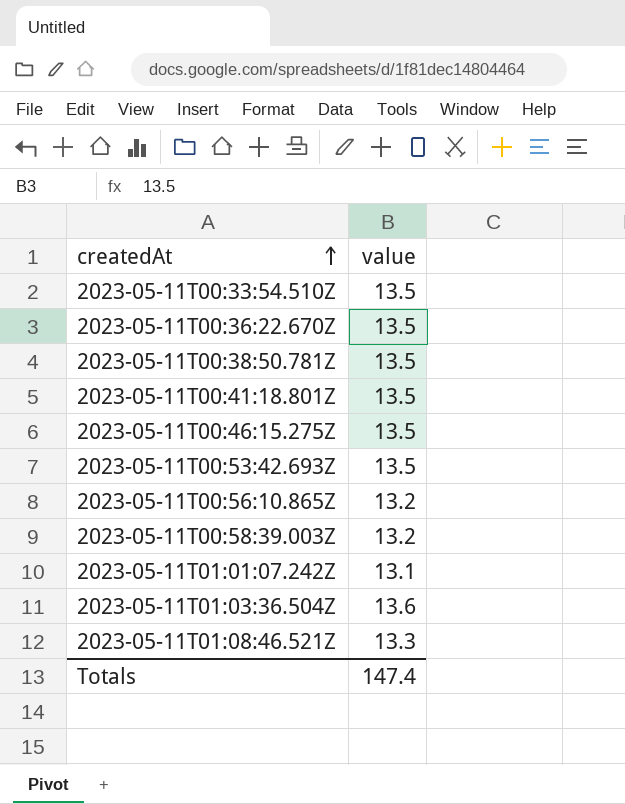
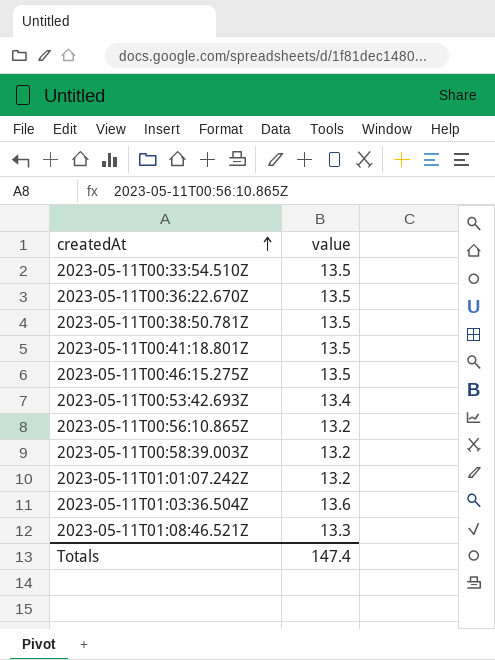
2023-05-11T00:53:42.693Z | value: 13.5 -> 13.4
2023-05-11T01:01:07.242Z | value: 13.1 -> 13.2

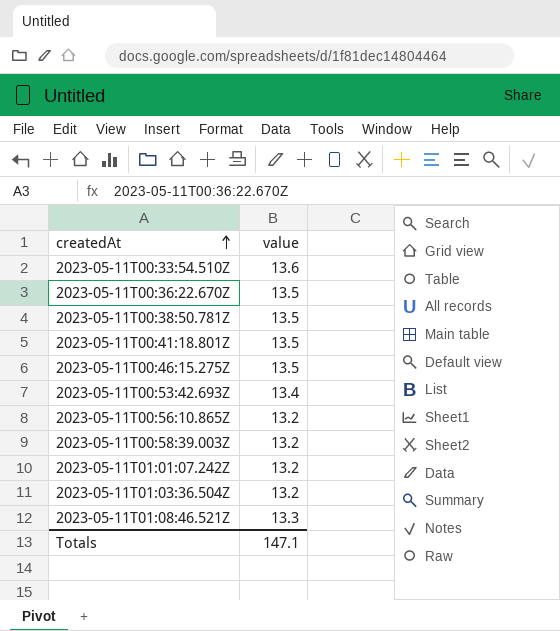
2023-05-11T00:33:54.510Z | value: 13.5 -> 13.6
2023-05-11T01:03:36.504Z | value: 13.6 -> 13.2
Totals | value: 147.4 -> 147.1

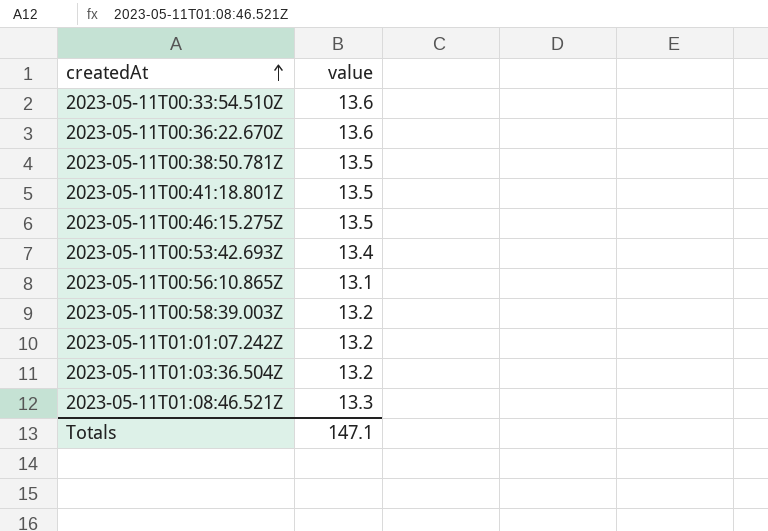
2023-05-11T00:36:22.670Z | value: 13.5 -> 13.6
2023-05-11T00:56:10.865Z | value: 13.2 -> 13.1

